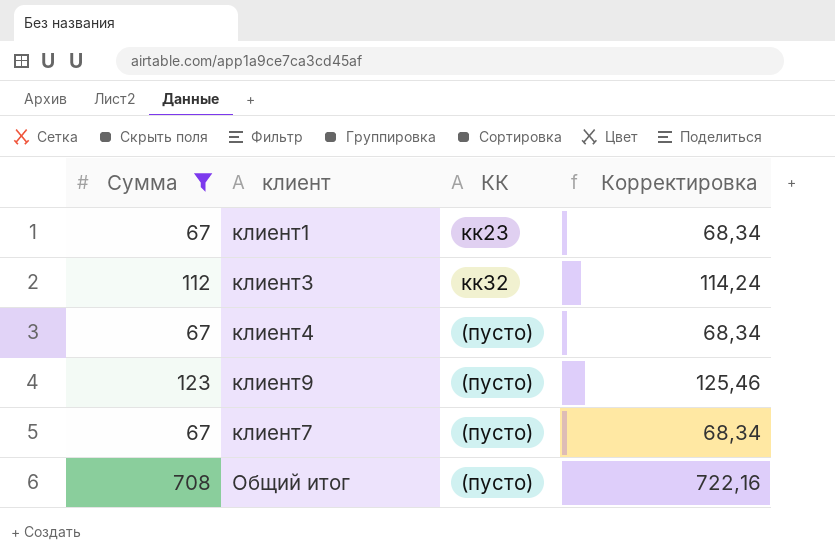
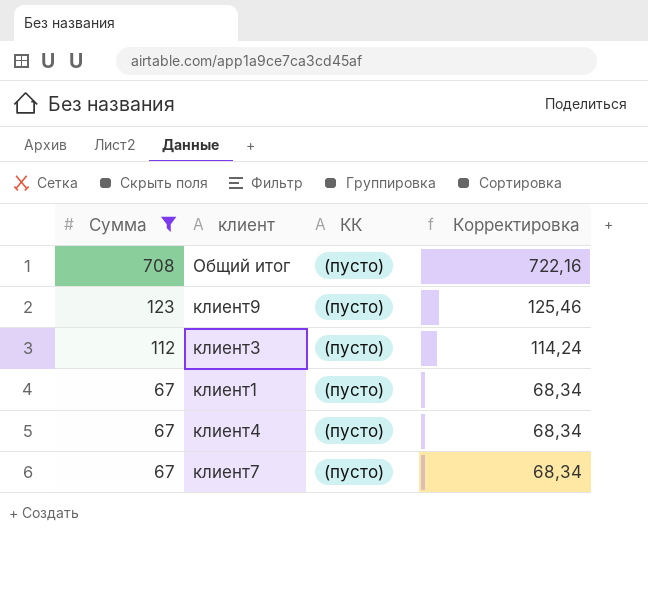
row order: none -> Сумма descending
клиент3 | КК: кк32 -> (пусто)
клиент1 | КК: кк23 -> (пусто)

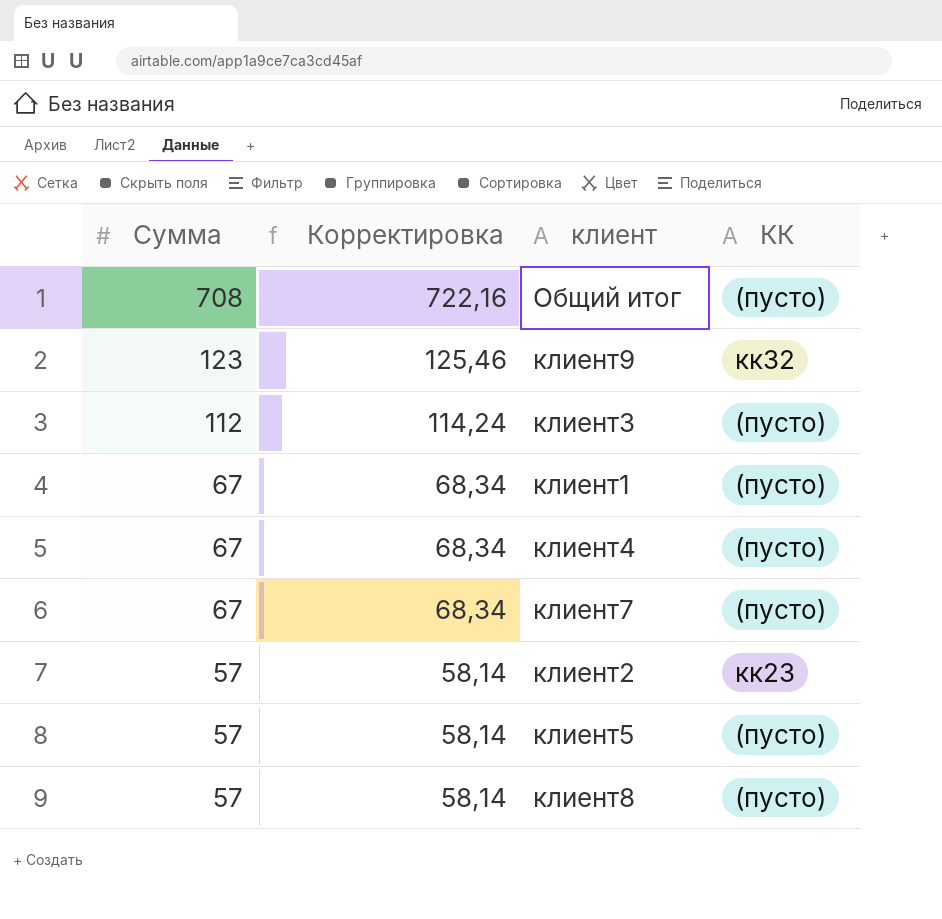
filter: Сумма != 57 -> none
column Корректировка | position: 4 -> 2
клиент9 | КК: (пусто) -> кк32

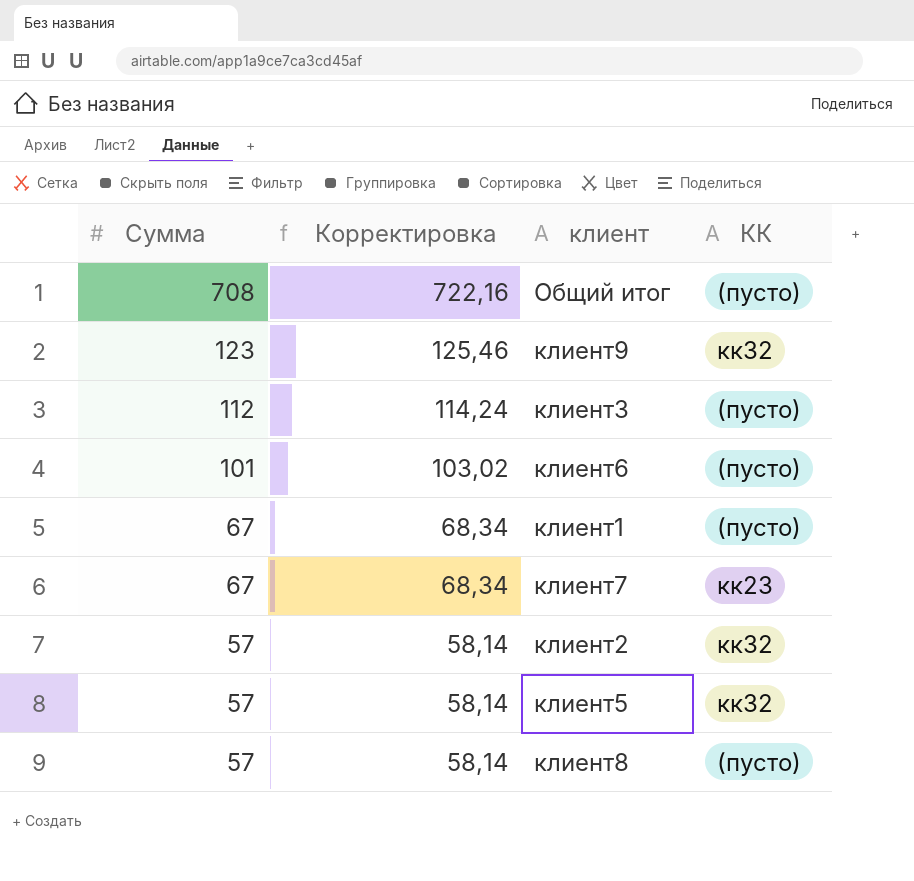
row клиент4: 67 | 68,34 | (пусто) -> none
row клиент6: none -> 101 | 103,02 | (пусто)
клиент7 | КК: (пусто) -> кк23
клиент2 | КК: кк23 -> кк32
клиент5 | КК: (пусто) -> кк32

